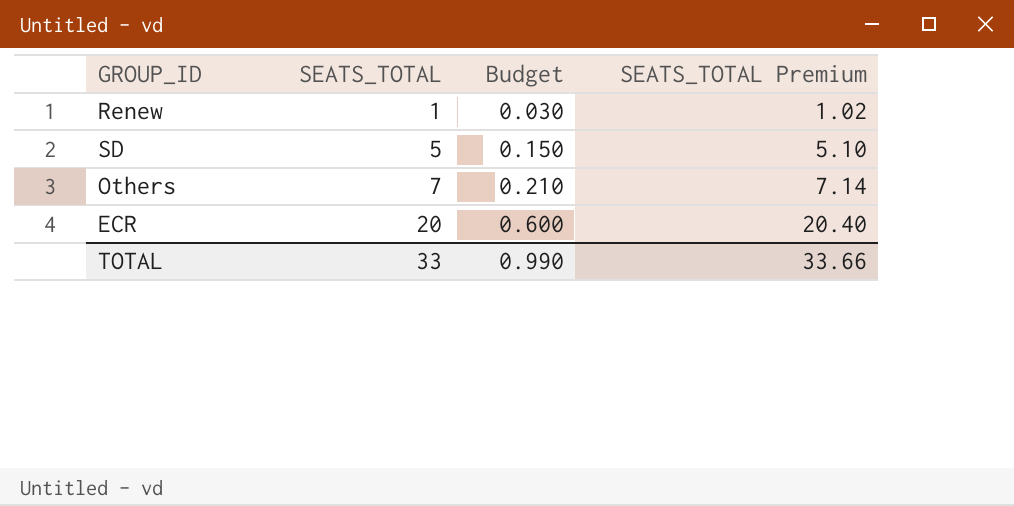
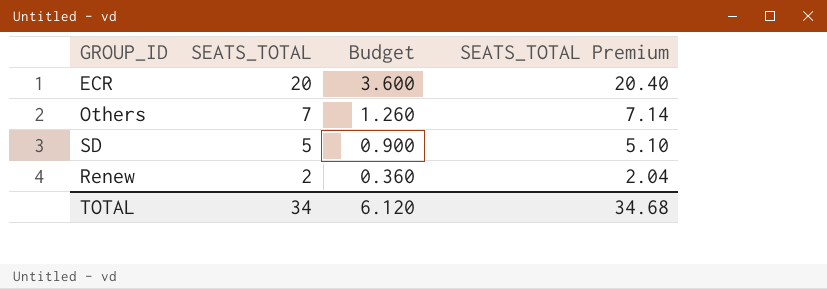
row order: SEATS_TOTAL ascending -> SEATS_TOTAL descending
column Budget | formula: [SEATS_TOTAL] * 0.03 -> [SEATS_TOTAL] * 0.18
Renew | SEATS_TOTAL: 1 -> 2
Renew | SEATS_TOTAL Premium: 1.02 -> 2.04
TOTAL | SEATS_TOTAL: 33 -> 34
TOTAL | Budget: 0.990 -> 6.120
TOTAL | SEATS_TOTAL Premium: 33.66 -> 34.68

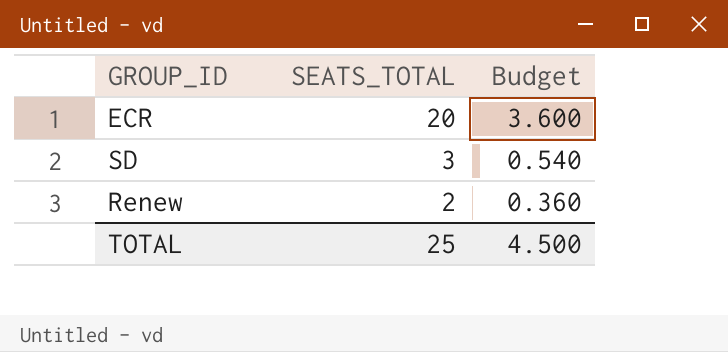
column SEATS_TOTAL Premium | formula: [SEATS_TOTAL] * 1.02 -> none
row Others: 7 | 1.260 | 7.14 -> none
SD | SEATS_TOTAL: 5 -> 3
SD | Budget: 0.900 -> 0.540
TOTAL | SEATS_TOTAL: 34 -> 25
TOTAL | Budget: 6.120 -> 4.500

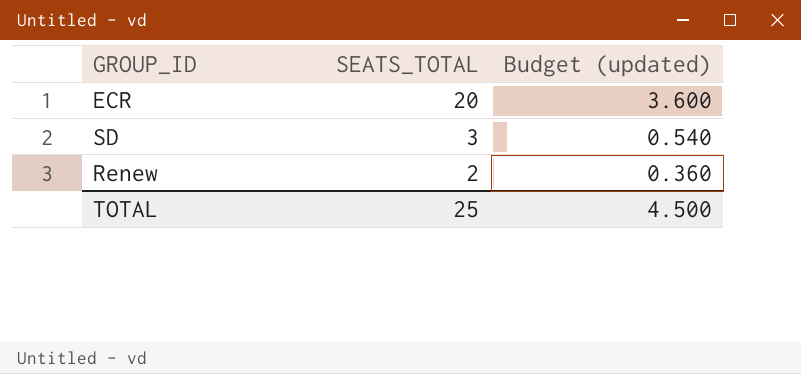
column name: Budget -> Budget (updated)

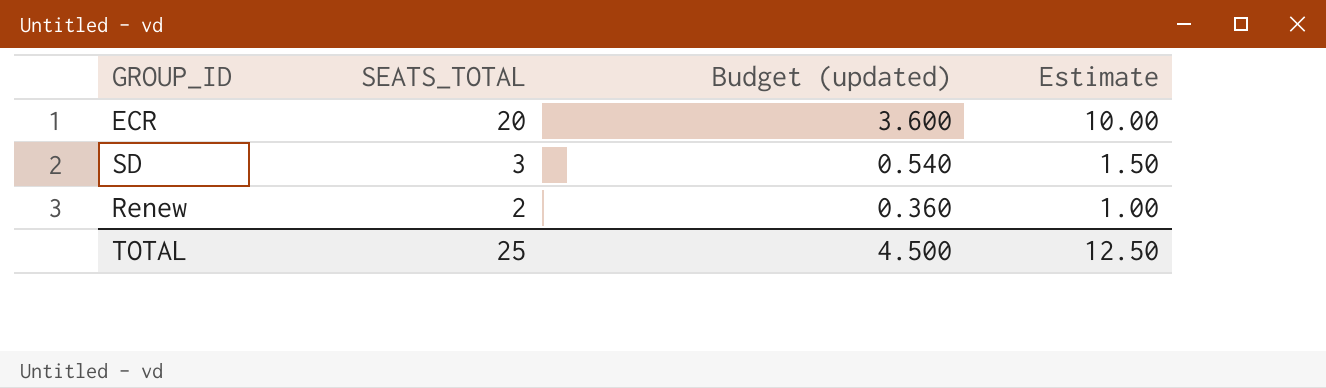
column Estimate | formula: none -> [SEATS_TOTAL] * 0.5

